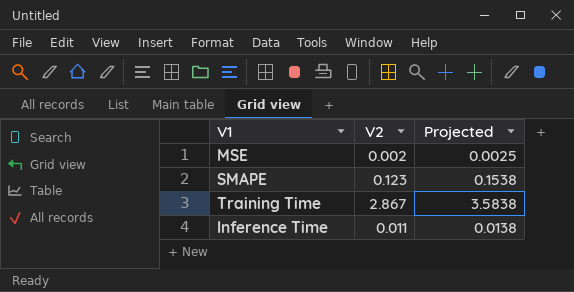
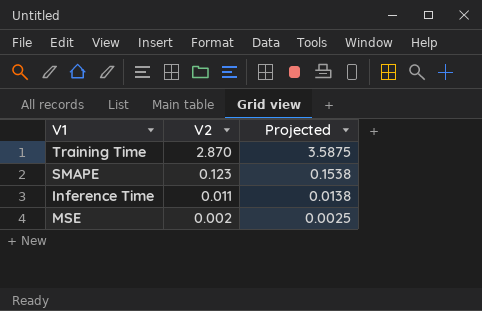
row order: none -> V2 descending
Training Time | V2: 2.867 -> 2.870
Training Time | Projected: 3.5838 -> 3.5875

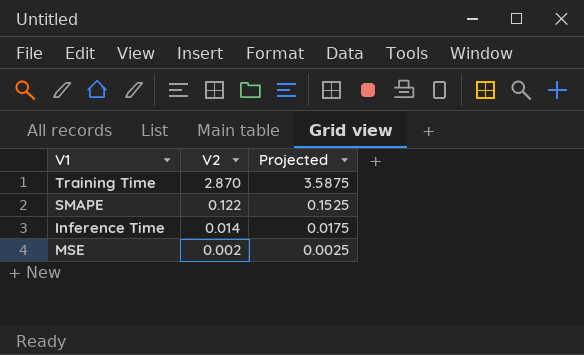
SMAPE | V2: 0.123 -> 0.122
SMAPE | Projected: 0.1538 -> 0.1525
Inference Time | V2: 0.011 -> 0.014
Inference Time | Projected: 0.0138 -> 0.0175

